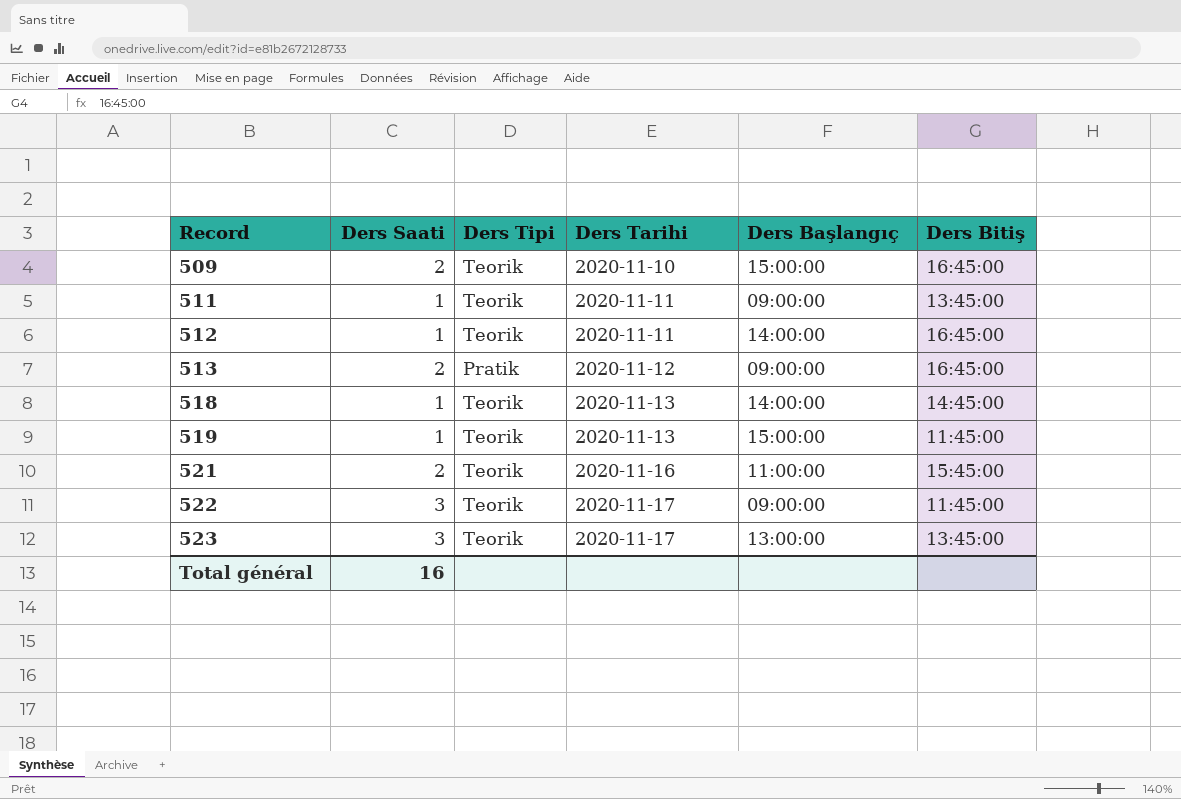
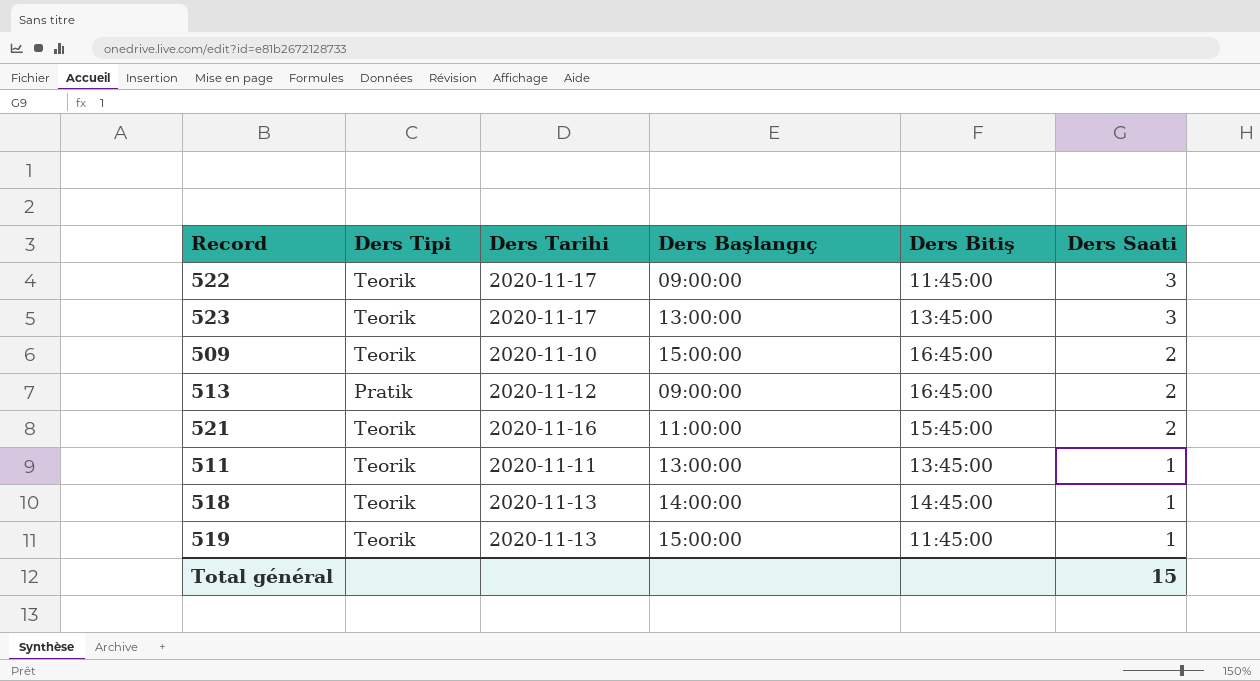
row order: Record ascending -> Ders Saati descending
column Ders Saati | position: 2 -> 6
row 512: 1 | Teorik | 2020-11-11 | 14:00:00 | 16:45:00 -> none
511 | Ders Başlangıç: 09:00:00 -> 13:00:00
Total général | Ders Saati: 16 -> 15

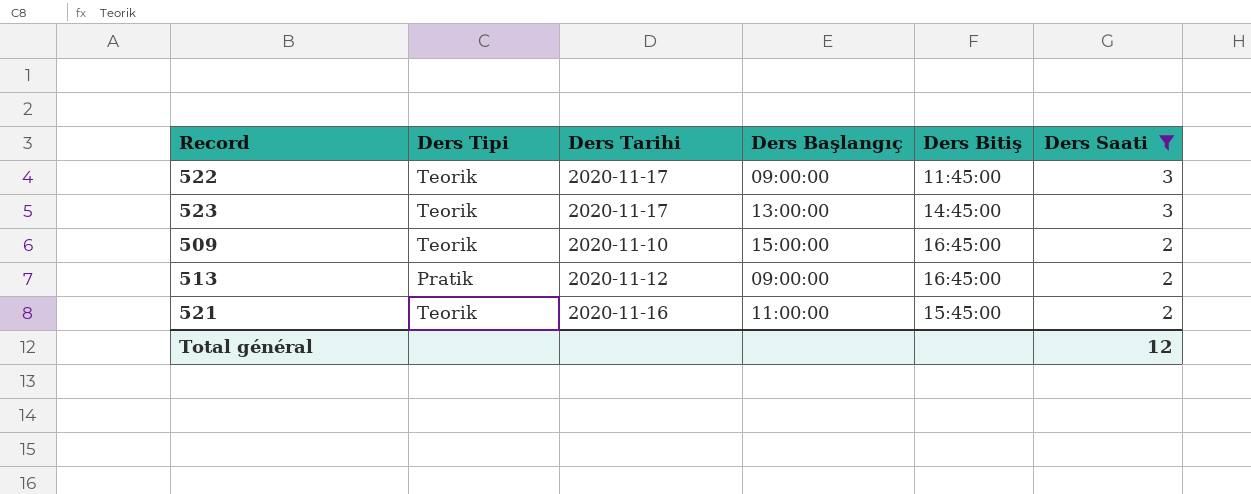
filter: none -> Ders Saati != 1
523 | Ders Bitiş: 13:45:00 -> 14:45:00
Total général | Ders Saati: 15 -> 12

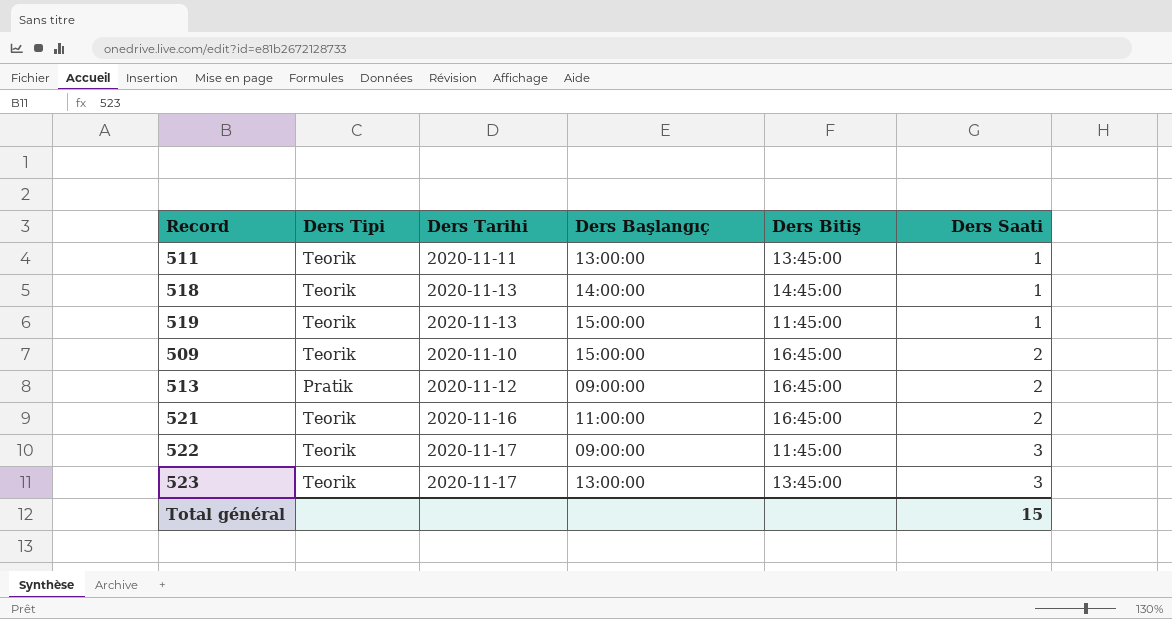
filter: Ders Saati != 1 -> none
row order: Ders Saati descending -> Ders Saati ascending
521 | Ders Bitiş: 15:45:00 -> 16:45:00
523 | Ders Bitiş: 14:45:00 -> 13:45:00
Total général | Ders Saati: 12 -> 15

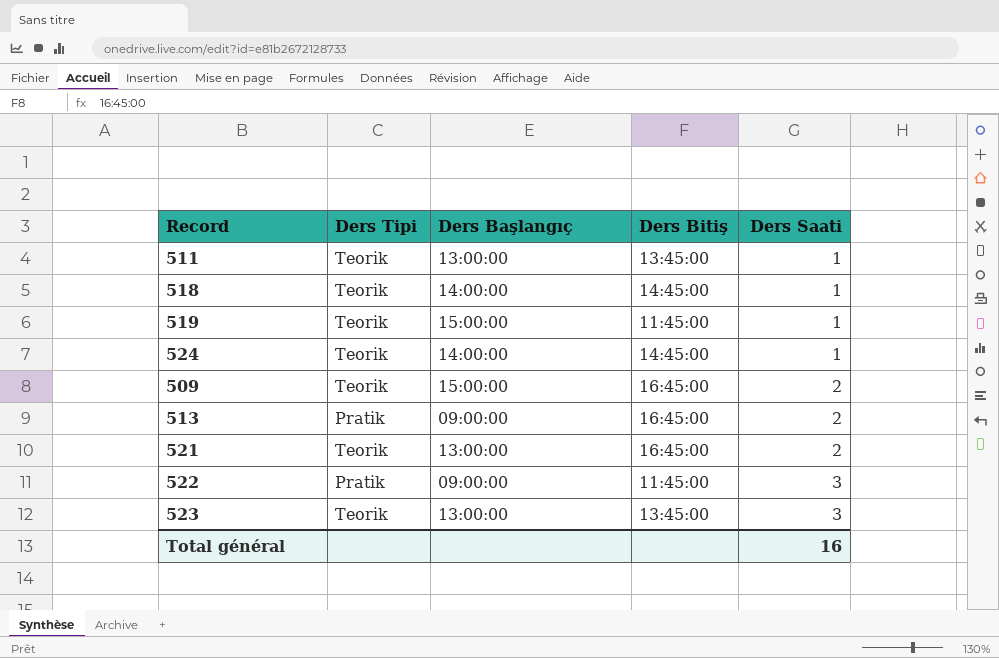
column Ders Tarihi | position: 3 -> none
row 524: none -> Teorik | 14:00:00 | 14:45:00 | 1
521 | Ders Başlangıç: 11:00:00 -> 13:00:00
522 | Ders Tipi: Teorik -> Pratik
Total général | Ders Saati: 15 -> 16

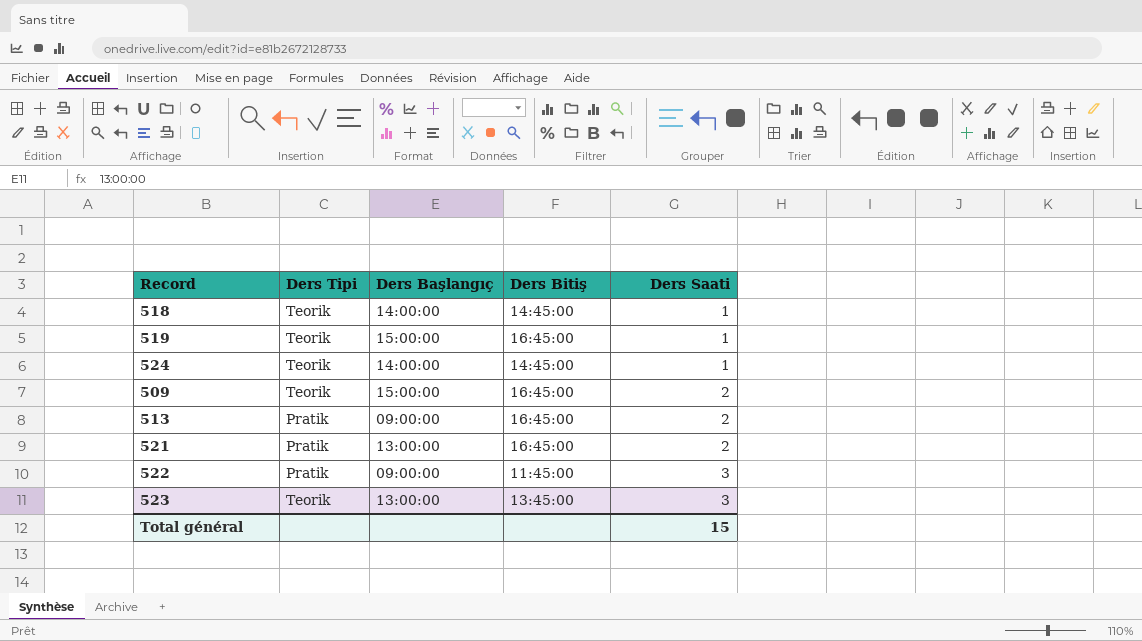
row 511: Teorik | 13:00:00 | 13:45:00 | 1 -> none
519 | Ders Bitiş: 11:45:00 -> 16:45:00
521 | Ders Tipi: Teorik -> Pratik
Total général | Ders Saati: 16 -> 15

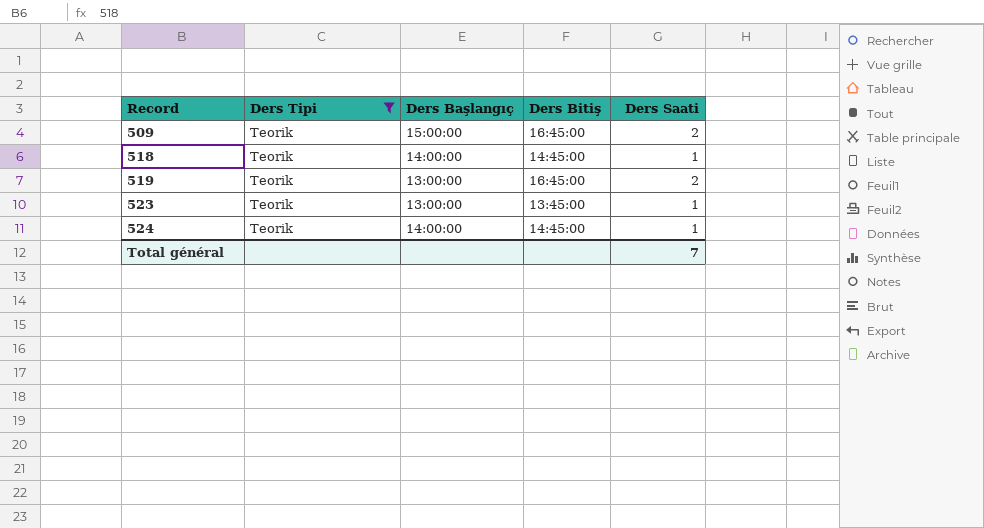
filter: none -> Ders Tipi = Teorik
row order: Ders Saati ascending -> Record ascending
519 | Ders Başlangıç: 15:00:00 -> 13:00:00
519 | Ders Saati: 1 -> 2
523 | Ders Saati: 3 -> 1
Total général | Ders Saati: 15 -> 7

